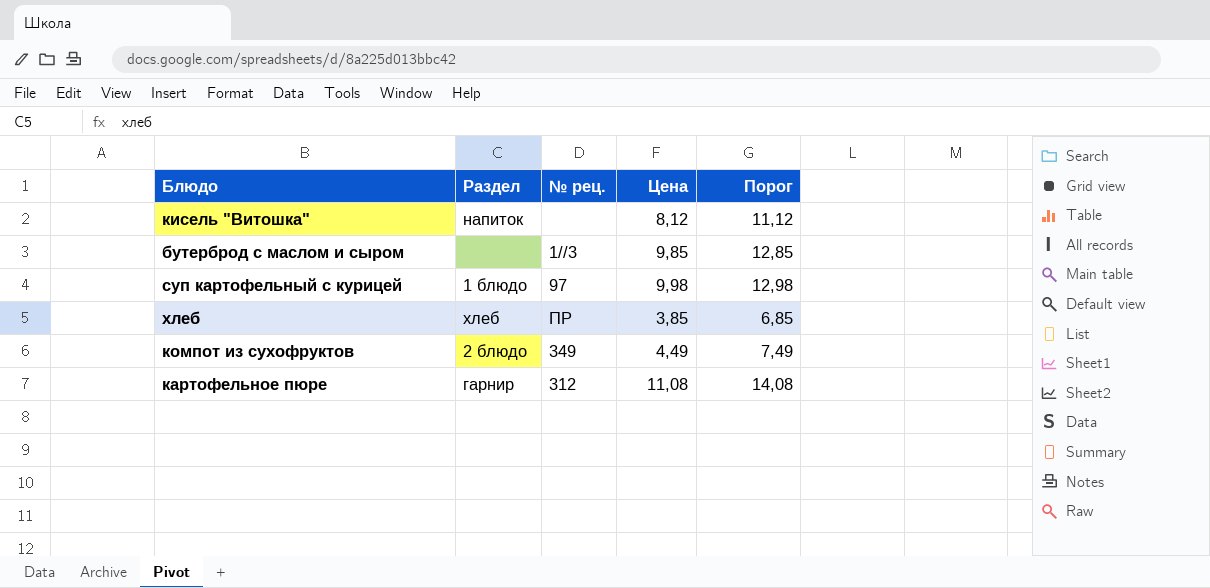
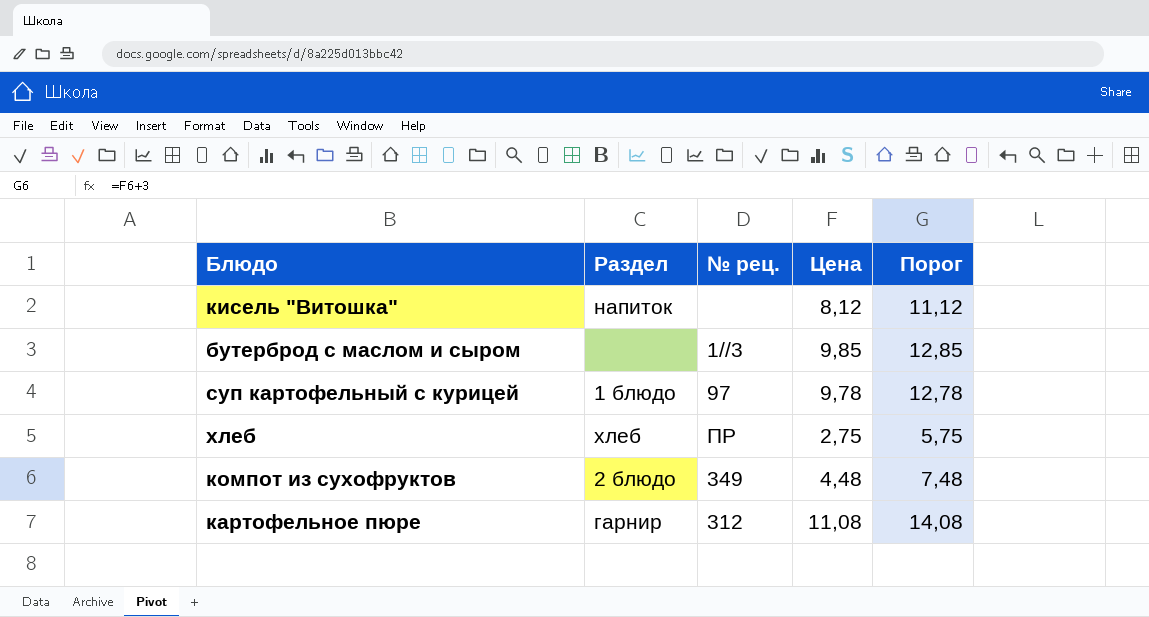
суп картофельный с курицей | Цена: 9,98 -> 9,78
суп картофельный с курицей | Порог: 12,98 -> 12,78
хлеб | Цена: 3,85 -> 2,75
хлеб | Порог: 6,85 -> 5,75
компот из сухофруктов | Цена: 4,49 -> 4,48
компот из сухофруктов | Порог: 7,49 -> 7,48

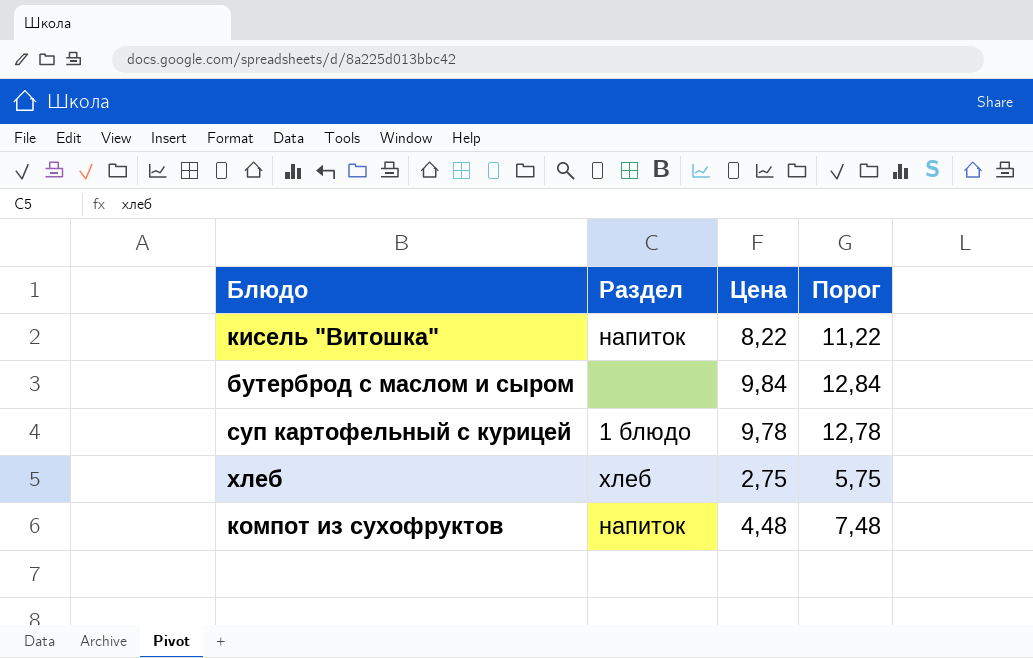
column № рец. | position: 3 -> none
row картофельное пюре: гарнир | 312 | 11,08 | 14,08 -> none
кисель "Витошка" | Цена: 8,12 -> 8,22
кисель "Витошка" | Порог: 11,12 -> 11,22
бутерброд с маслом и сыром | Цена: 9,85 -> 9,84
бутерброд с маслом и сыром | Порог: 12,85 -> 12,84
компот из сухофруктов | Раздел: 2 блюдо -> напиток

